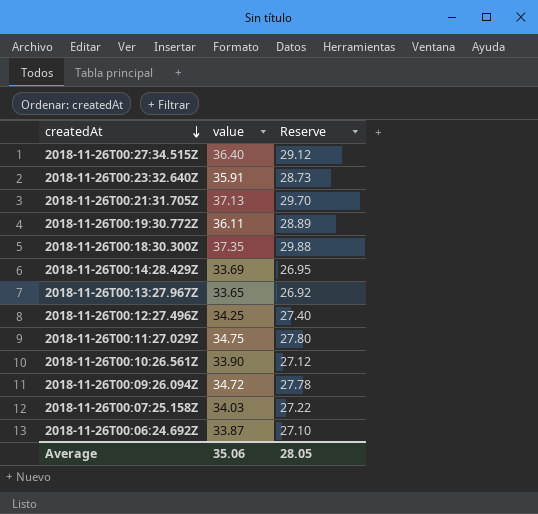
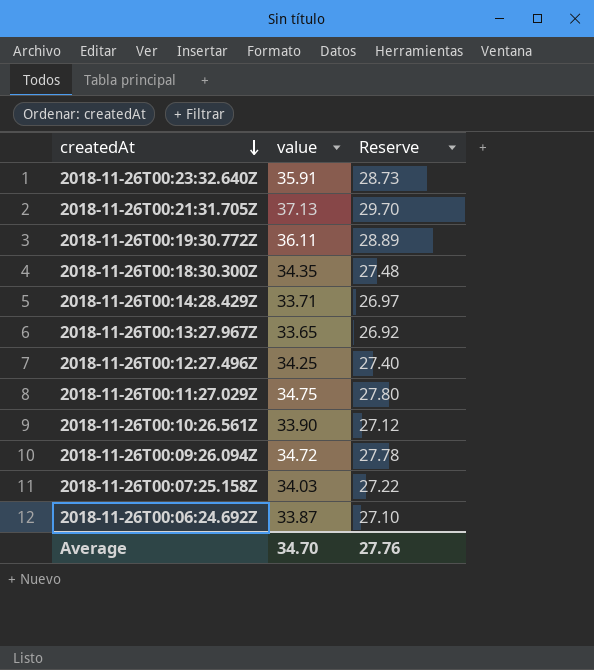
row 2018-11-26T00:27:34.515Z: 36.40 | 29.12 -> none
2018-11-26T00:18:30.300Z | value: 37.35 -> 34.35
2018-11-26T00:18:30.300Z | Reserve: 29.88 -> 27.48
2018-11-26T00:14:28.429Z | value: 33.69 -> 33.71
2018-11-26T00:14:28.429Z | Reserve: 26.95 -> 26.97
Average | value: 35.06 -> 34.70
Average | Reserve: 28.05 -> 27.76

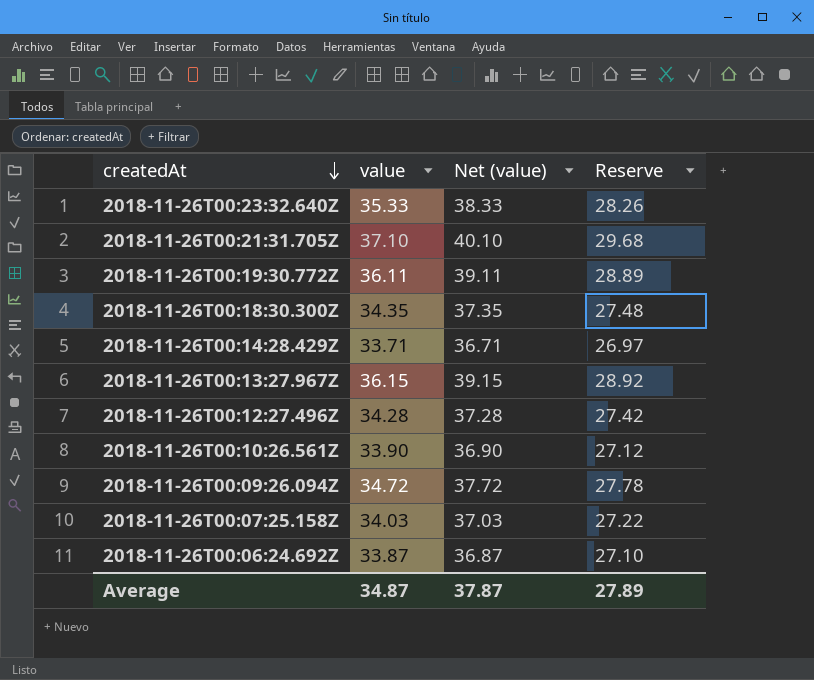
column Net (value) | formula: none -> [value] + 3
row 2018-11-26T00:11:27.029Z: 34.75 | 27.80 -> none
2018-11-26T00:23:32.640Z | value: 35.91 -> 35.33
2018-11-26T00:23:32.640Z | Reserve: 28.73 -> 28.26
2018-11-26T00:21:31.705Z | value: 37.13 -> 37.10
2018-11-26T00:21:31.705Z | Reserve: 29.70 -> 29.68
2018-11-26T00:13:27.967Z | value: 33.65 -> 36.15
2018-11-26T00:13:27.967Z | Reserve: 26.92 -> 28.92
2018-11-26T00:12:27.496Z | value: 34.25 -> 34.28
2018-11-26T00:12:27.496Z | Reserve: 27.40 -> 27.42
Average | value: 34.70 -> 34.87
Average | Reserve: 27.76 -> 27.89

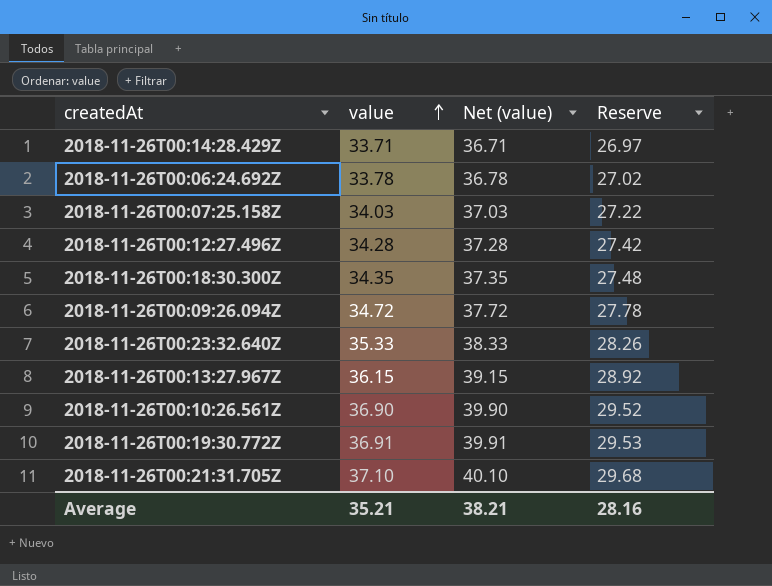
row order: createdAt descending -> value ascending
2018-11-26T00:06:24.692Z | value: 33.87 -> 33.78
2018-11-26T00:06:24.692Z | Net (value): 36.87 -> 36.78
2018-11-26T00:06:24.692Z | Reserve: 27.10 -> 27.02
2018-11-26T00:10:26.561Z | value: 33.90 -> 36.90
2018-11-26T00:10:26.561Z | Net (value): 36.90 -> 39.90
2018-11-26T00:10:26.561Z | Reserve: 27.12 -> 29.52
2018-11-26T00:19:30.772Z | value: 36.11 -> 36.91
2018-11-26T00:19:30.772Z | Net (value): 39.11 -> 39.91
2018-11-26T00:19:30.772Z | Reserve: 28.89 -> 29.53
Average | value: 34.87 -> 35.21
Average | Net (value): 37.87 -> 38.21
Average | Reserve: 27.89 -> 28.16

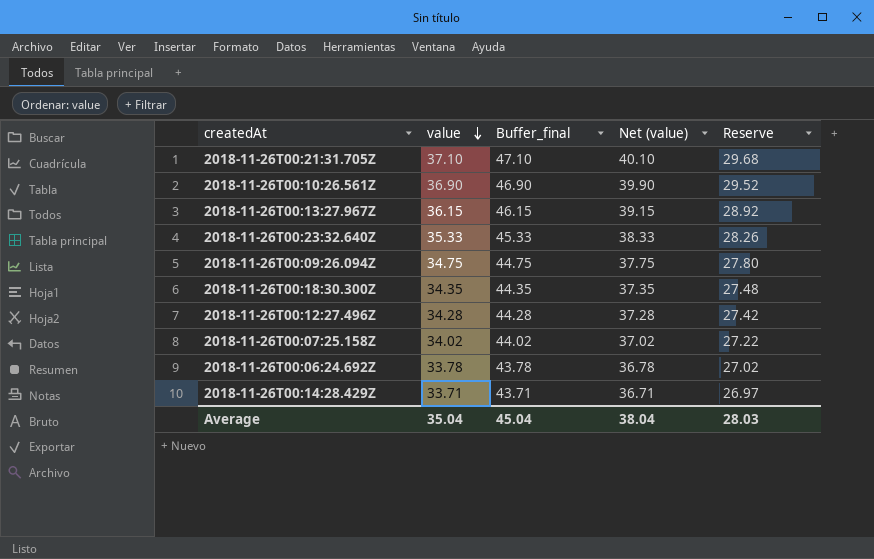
row order: value ascending -> value descending
column Buffer_final | formula: none -> [value] + 10
row 2018-11-26T00:19:30.772Z: 36.91 | 39.91 | 29.53 -> none
2018-11-26T00:09:26.094Z | value: 34.72 -> 34.75
2018-11-26T00:09:26.094Z | Net (value): 37.72 -> 37.75
2018-11-26T00:09:26.094Z | Reserve: 27.78 -> 27.80
2018-11-26T00:07:25.158Z | value: 34.03 -> 34.02
2018-11-26T00:07:25.158Z | Net (value): 37.03 -> 37.02
Average | value: 35.21 -> 35.04
Average | Net (value): 38.21 -> 38.04
Average | Reserve: 28.16 -> 28.03

